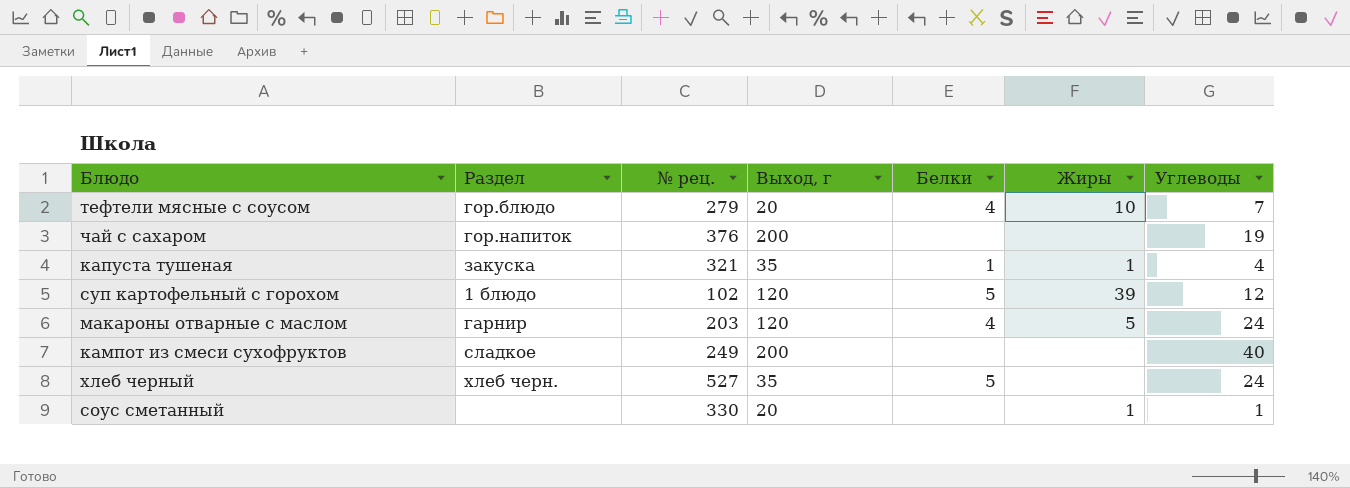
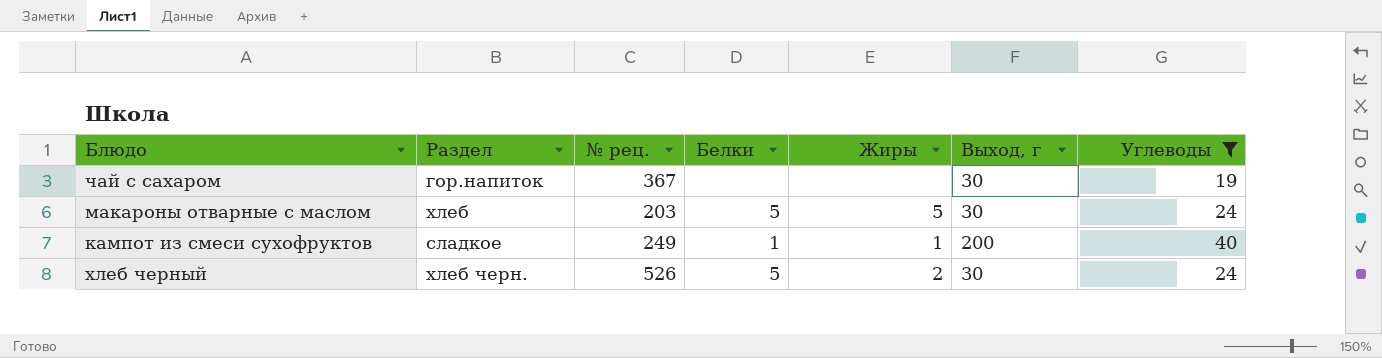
filter: none -> Углеводы >= 19
column Выход, г | position: 4 -> 6
чай с сахаром | № рец.: 376 -> 367
чай с сахаром | Выход, г: 200 -> 30
макароны отварные с маслом | Раздел: гарнир -> хлеб
макароны отварные с маслом | Белки: 4 -> 5
макароны отварные с маслом | Выход, г: 120 -> 30
кампот из смеси сухофруктов | Белки: none -> 1
кампот из смеси сухофруктов | Жиры: none -> 1
хлеб черный | № рец.: 527 -> 526
хлеб черный | Жиры: none -> 2
хлеб черный | Выход, г: 35 -> 30

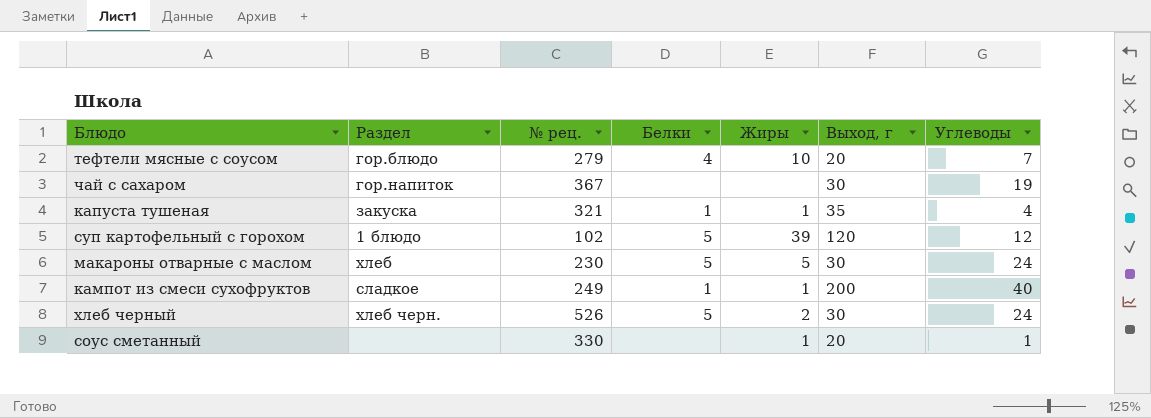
filter: Углеводы >= 19 -> none
макароны отварные с маслом | № рец.: 203 -> 230

